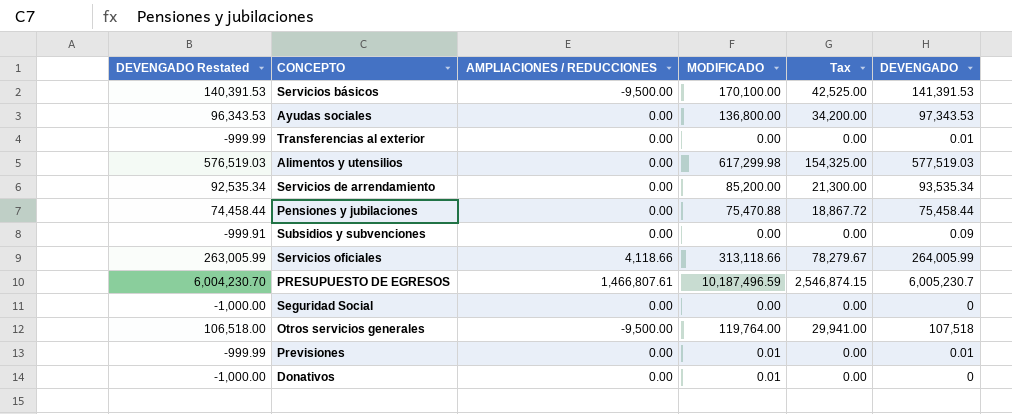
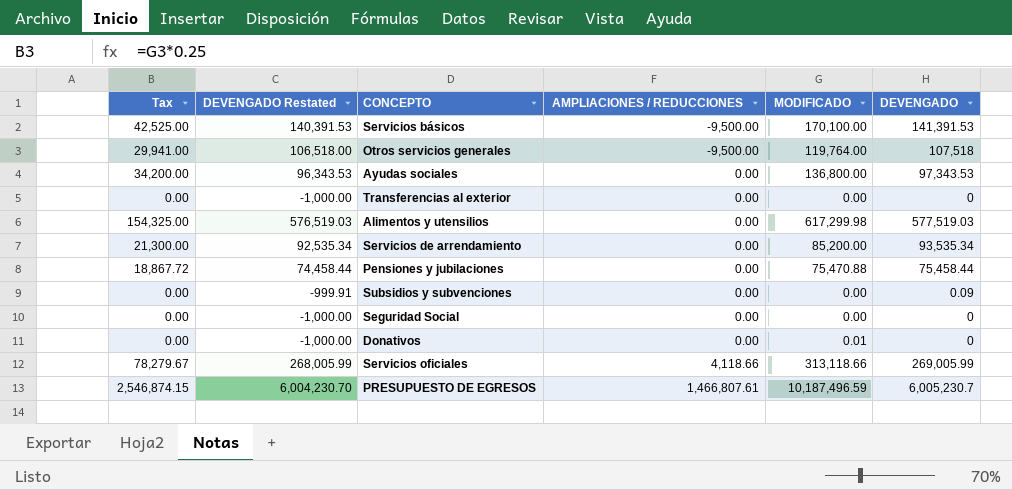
row order: none -> AMPLIACIONES / REDUCCIONES ascending
column Tax | position: 5 -> 1
row Previsiones: -999.99 | 0.00 | 0.01 | 0.00 | 0.01 -> none
Transferencias al exterior | DEVENGADO Restated: -999.99 -> -1,000.00
Transferencias al exterior | DEVENGADO: 0.01 -> 0
Servicios oficiales | DEVENGADO Restated: 263,005.99 -> 268,005.99
Servicios oficiales | DEVENGADO: 264,005.99 -> 269,005.99

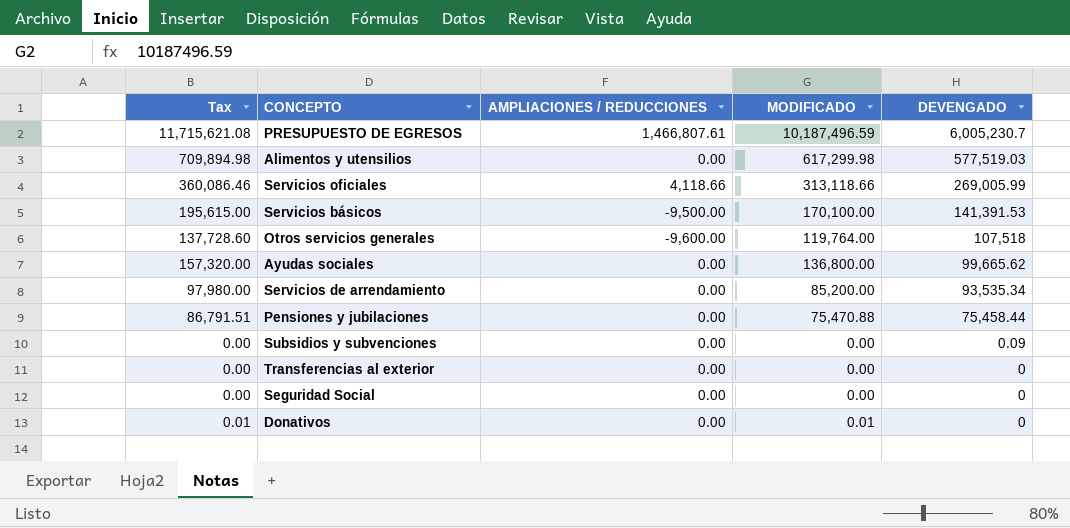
row order: AMPLIACIONES / REDUCCIONES ascending -> DEVENGADO descending
column DEVENGADO Restated | formula: [DEVENGADO] - 1000 -> none
column Tax | formula: [MODIFICADO] * 0.25 -> [MODIFICADO] * 1.15
Otros servicios generales | AMPLIACIONES / REDUCCIONES: -9,500.00 -> -9,600.00
Ayudas sociales | DEVENGADO: 97,343.53 -> 99,665.62

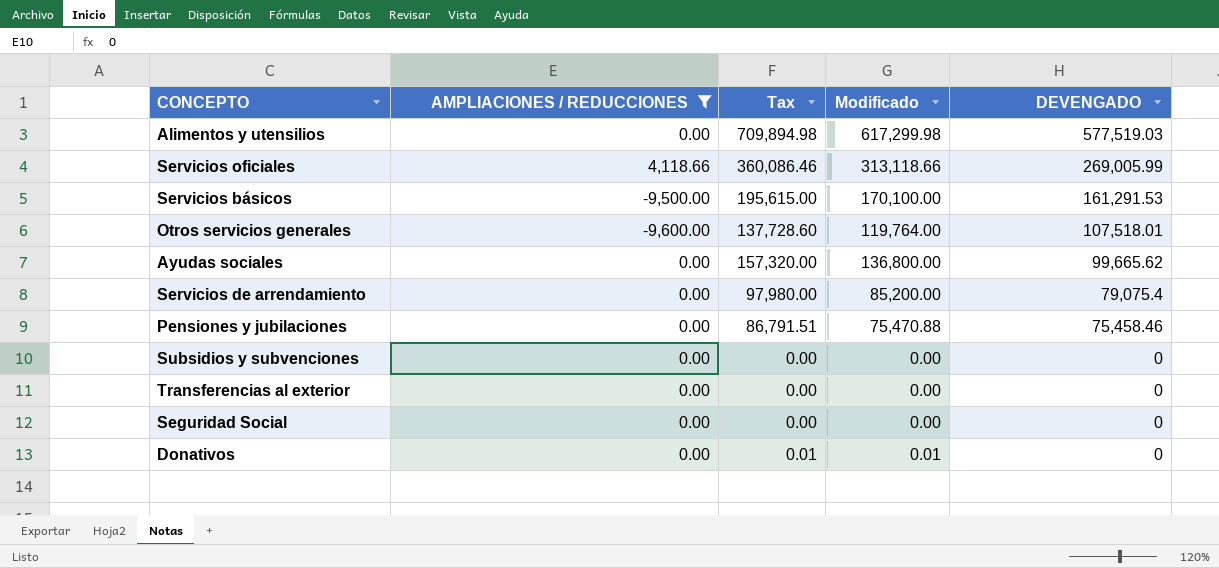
filter: none -> AMPLIACIONES / REDUCCIONES != 1,466,807.61
column Tax | position: 1 -> 3
column name: MODIFICADO -> Modificado
Servicios básicos | DEVENGADO: 141,391.53 -> 161,291.53
Otros servicios generales | DEVENGADO: 107,518 -> 107,518.01
Servicios de arrendamiento | DEVENGADO: 93,535.34 -> 79,075.4
Pensiones y jubilaciones | DEVENGADO: 75,458.44 -> 75,458.46
Subsidios y subvenciones | DEVENGADO: 0.09 -> 0

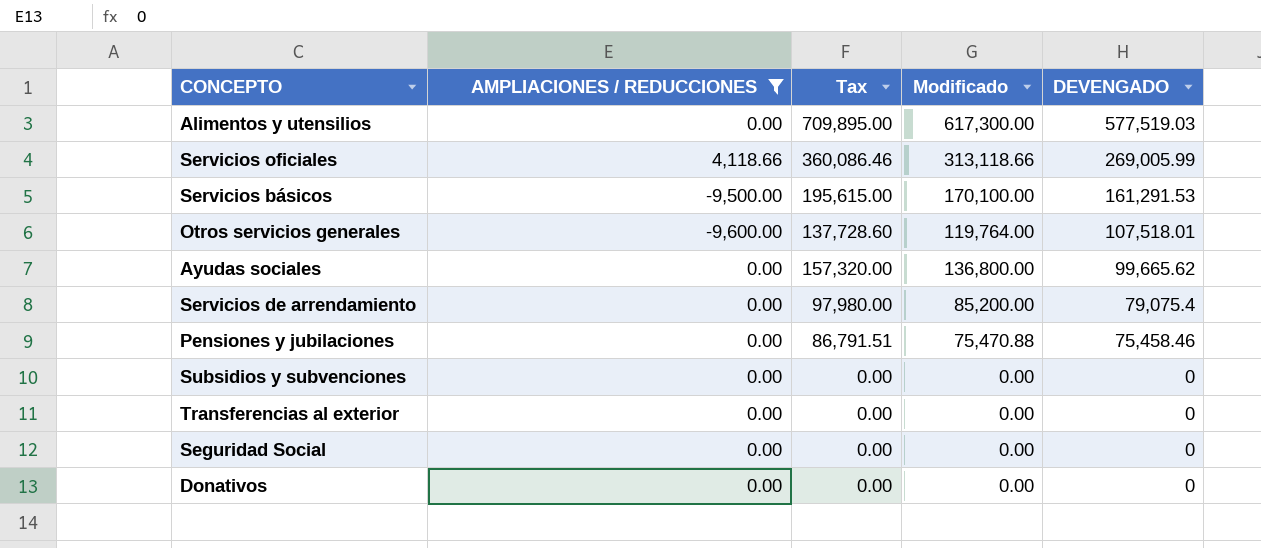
Alimentos y utensilios | Tax: 709,894.98 -> 709,895.00
Alimentos y utensilios | Modificado: 617,299.98 -> 617,300.00
Donativos | Tax: 0.01 -> 0.00
Donativos | Modificado: 0.01 -> 0.00

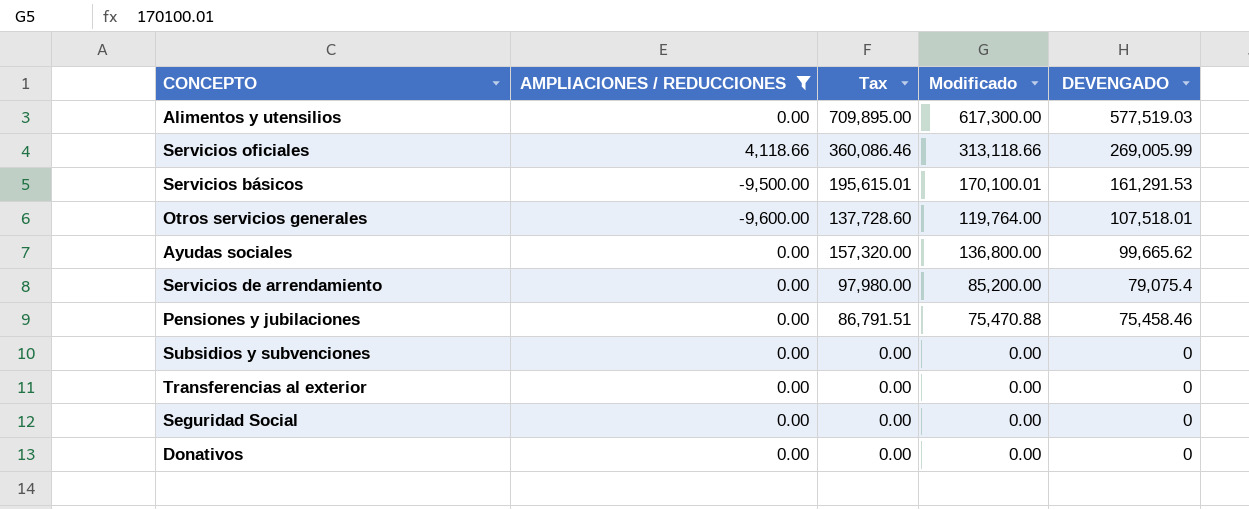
Servicios básicos | Tax: 195,615.00 -> 195,615.01
Servicios básicos | Modificado: 170,100.00 -> 170,100.01

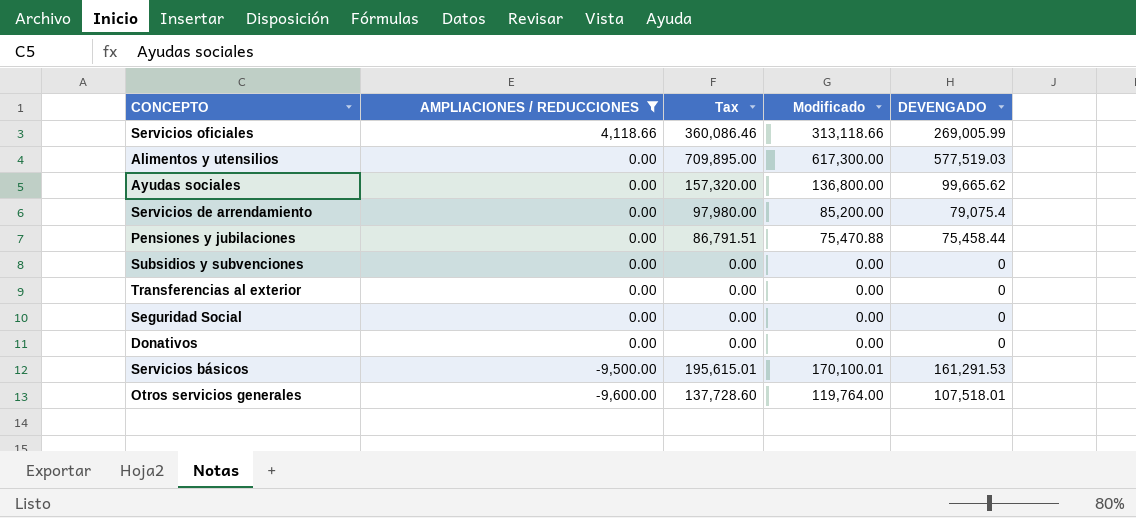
row order: DEVENGADO descending -> AMPLIACIONES / REDUCCIONES descending
Pensiones y jubilaciones | DEVENGADO: 75,458.46 -> 75,458.44

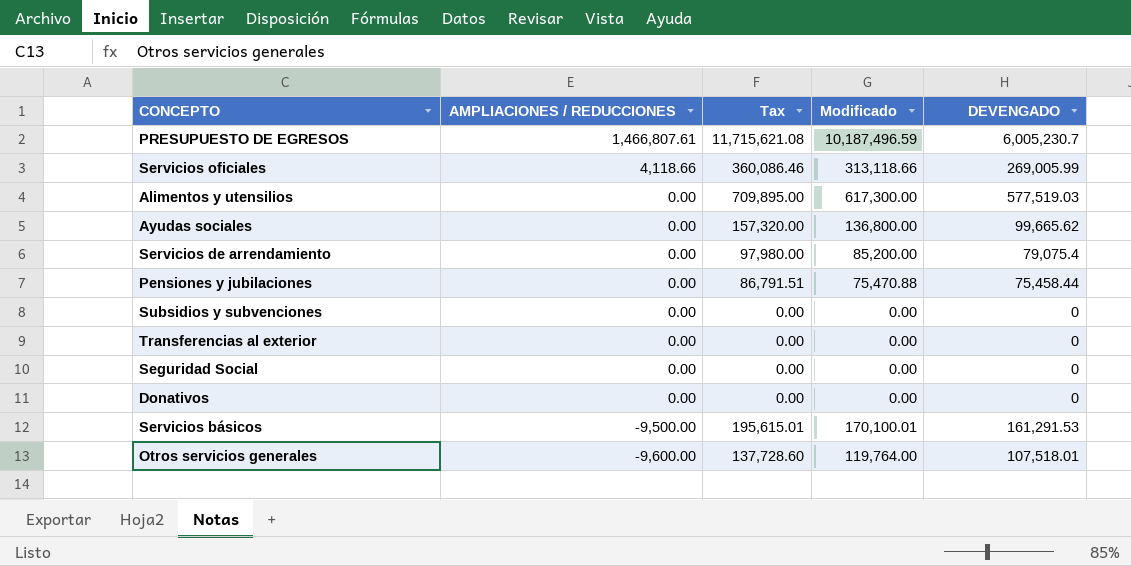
filter: AMPLIACIONES / REDUCCIONES != 1,466,807.61 -> none

